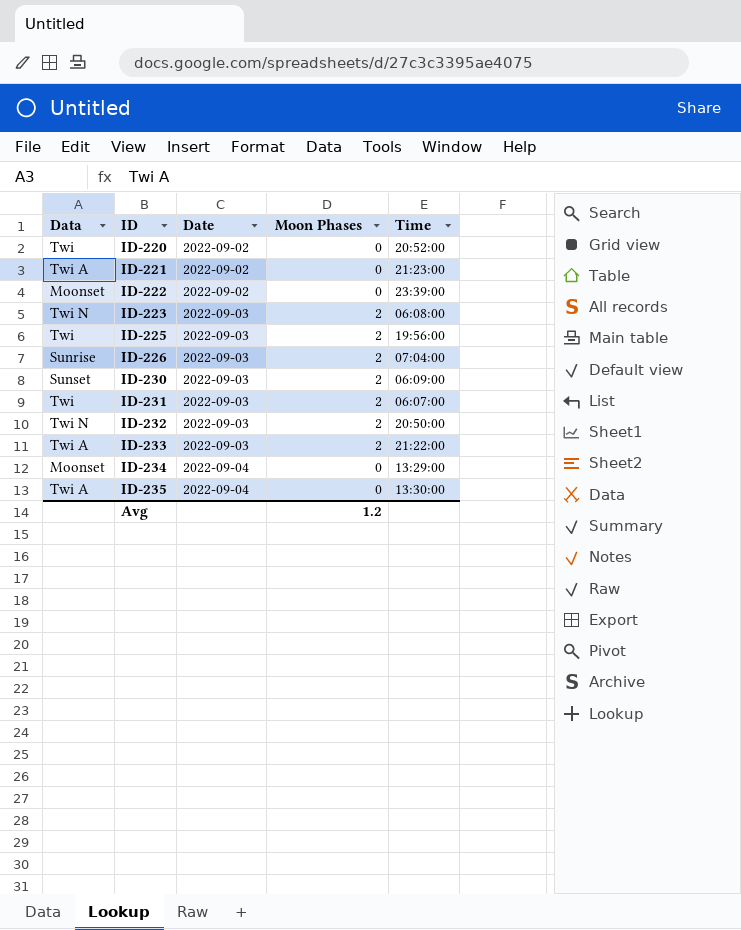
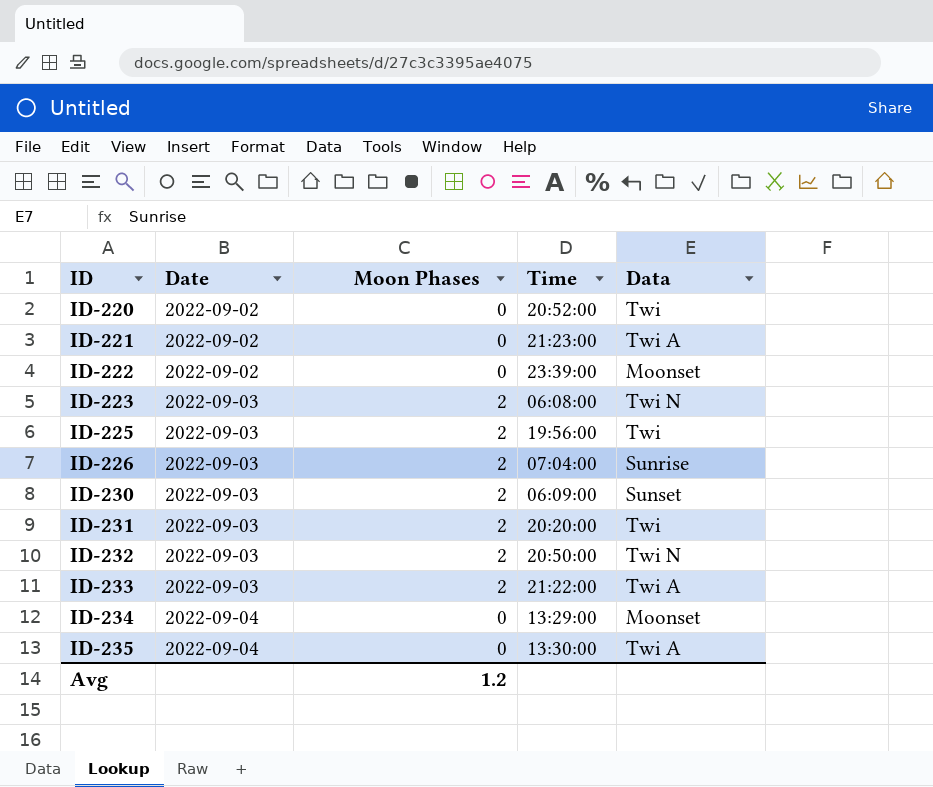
column Data | position: 1 -> 5
ID-231 | Time: 06:07:00 -> 20:20:00

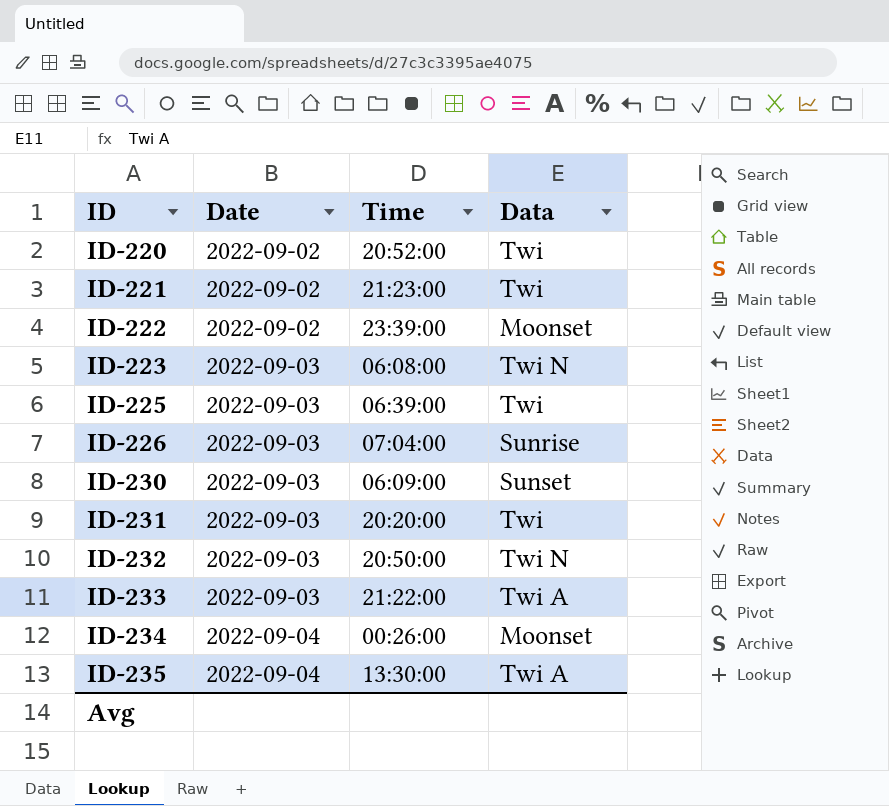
column Moon Phases | position: 3 -> none
ID-221 | Data: Twi A -> Twi
ID-225 | Time: 19:56:00 -> 06:39:00
ID-234 | Time: 13:29:00 -> 00:26:00

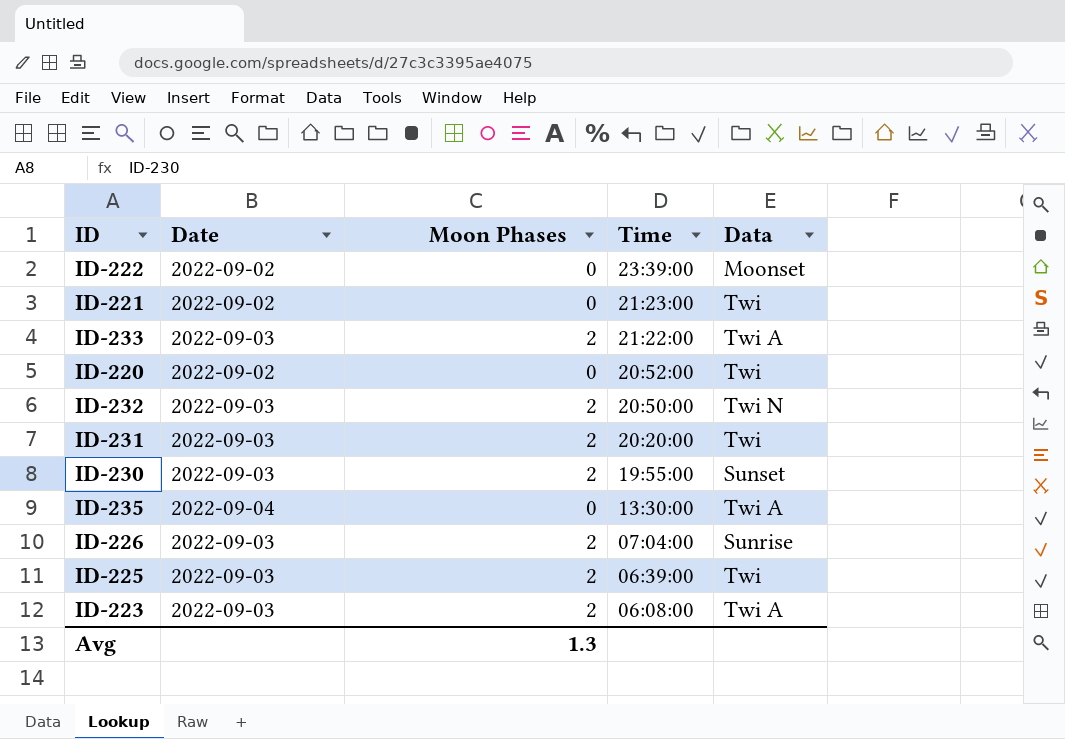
row order: ID ascending -> Time descending
column Moon Phases | position: none -> 3
row ID-234: 2022-09-04 | 00:26:00 | Moonset -> none
ID-230 | Time: 06:09:00 -> 19:55:00
ID-223 | Data: Twi N -> Twi A

